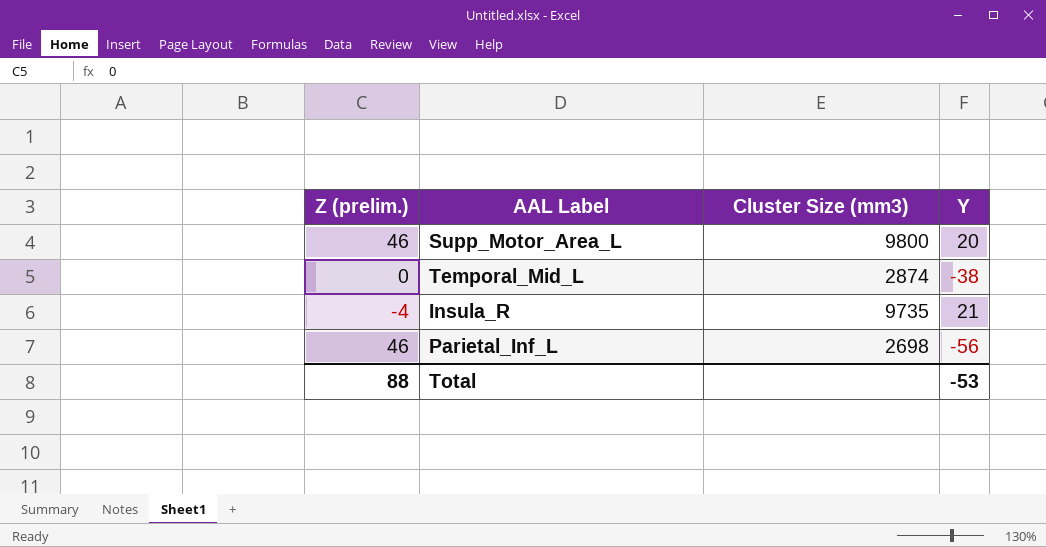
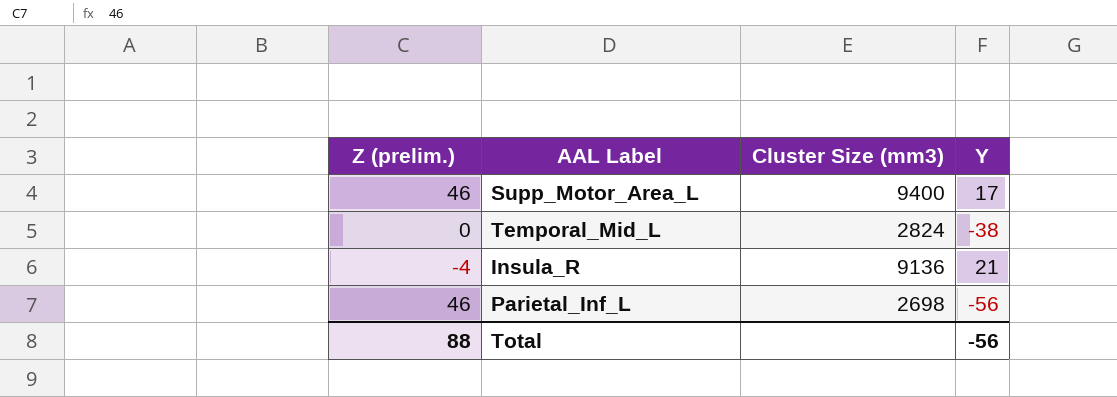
Supp_Motor_Area_L | Cluster Size (mm3): 9800 -> 9400
Supp_Motor_Area_L | Y: 20 -> 17
Temporal_Mid_L | Cluster Size (mm3): 2874 -> 2824
Insula_R | Cluster Size (mm3): 9735 -> 9136
Total | Y: -53 -> -56

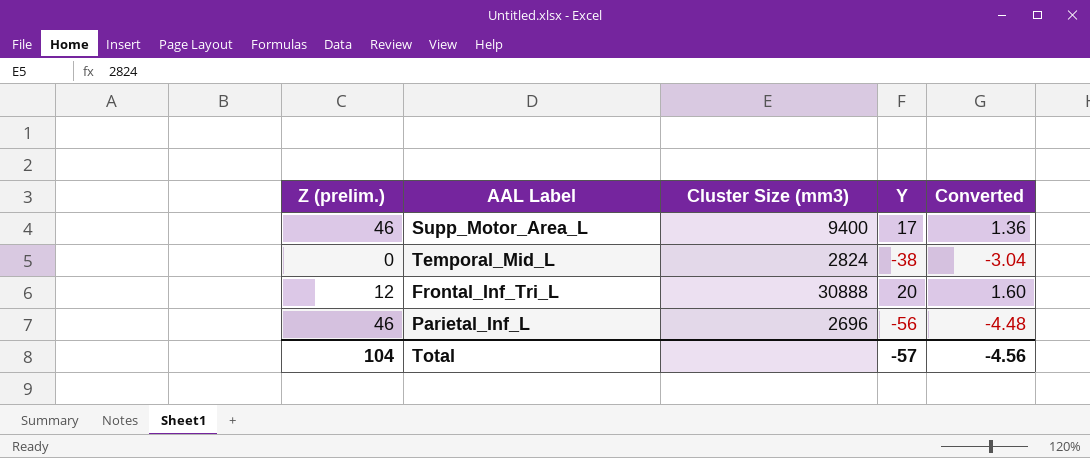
column Converted | formula: none -> [Y] * 0.08
row Insula_R: -4 | 9136 | 21 -> none
row Frontal_Inf_Tri_L: none -> 12 | 30888 | 20 | 1.60
Parietal_Inf_L | Cluster Size (mm3): 2698 -> 2696
Total | Z (prelim.): 88 -> 104
Total | Y: -56 -> -57

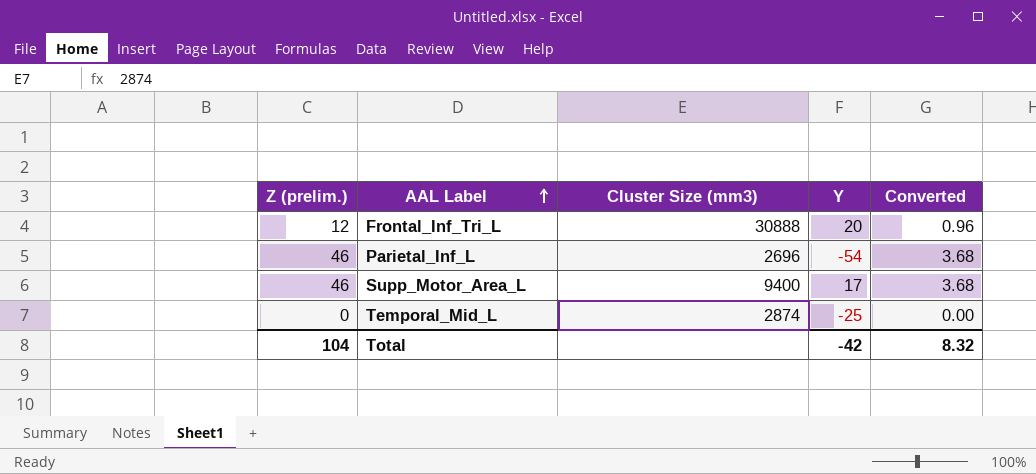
row order: none -> AAL Label ascending
column Converted | formula: [Y] * 0.08 -> [Z (prelim.)] * 0.08
Parietal_Inf_L | Y: -56 -> -54
Temporal_Mid_L | Cluster Size (mm3): 2824 -> 2874
Temporal_Mid_L | Y: -38 -> -25
Total | Y: -57 -> -42
Total | Converted: -4.56 -> 8.32

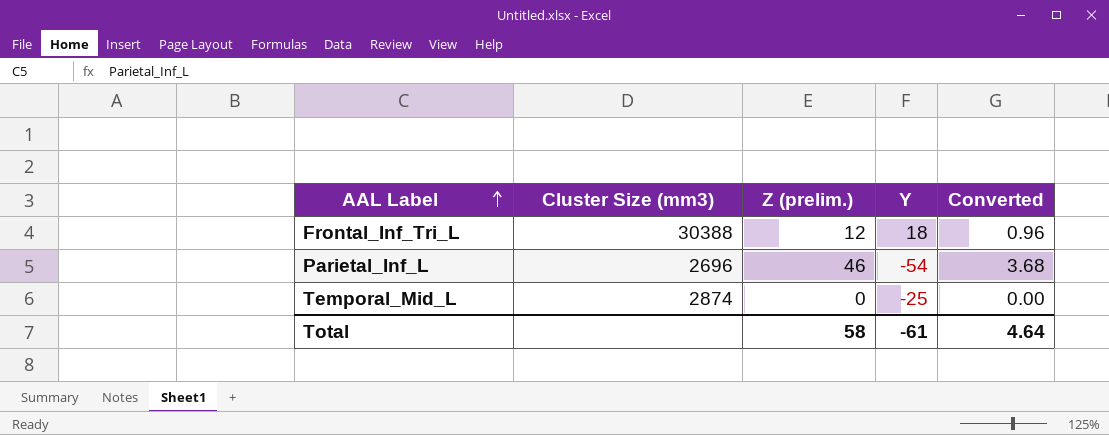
column Z (prelim.) | position: 1 -> 3
row Supp_Motor_Area_L: 46 | 9400 | 17 | 3.68 -> none
Frontal_Inf_Tri_L | Cluster Size (mm3): 30888 -> 30388
Frontal_Inf_Tri_L | Y: 20 -> 18
Total | Z (prelim.): 104 -> 58
Total | Y: -42 -> -61
Total | Converted: 8.32 -> 4.64

